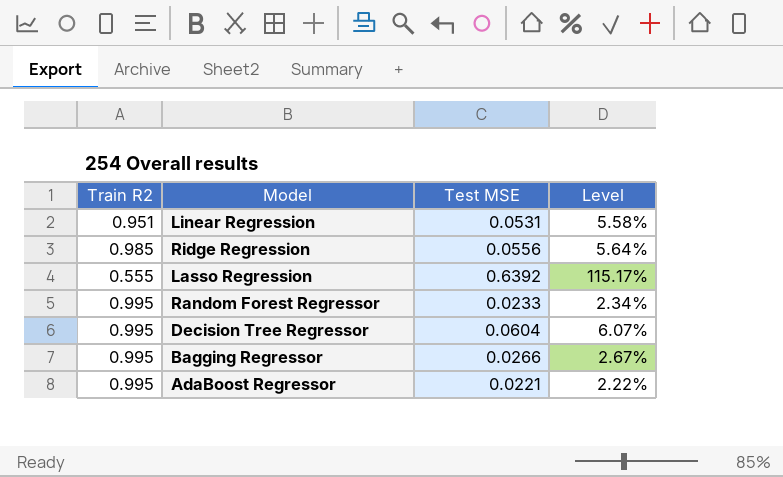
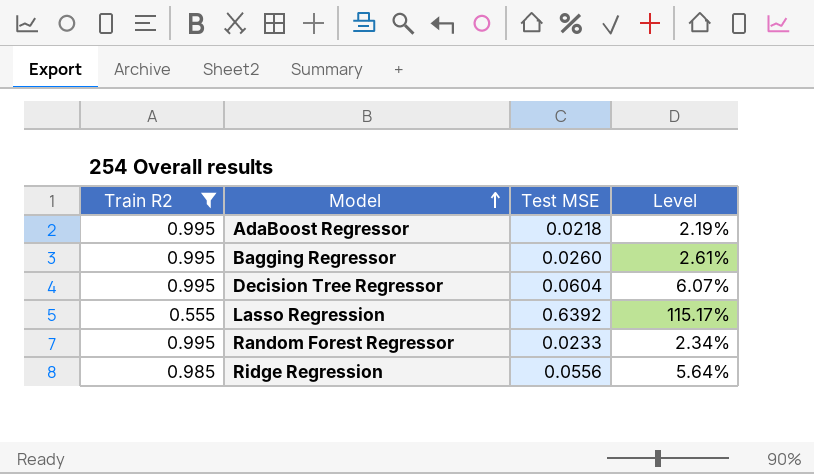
filter: none -> Train R2 != 0.951
row order: none -> Model ascending
AdaBoost Regressor | Test MSE: 0.0221 -> 0.0218
AdaBoost Regressor | Level: 2.22% -> 2.19%
Bagging Regressor | Test MSE: 0.0266 -> 0.0260
Bagging Regressor | Level: 2.67% -> 2.61%

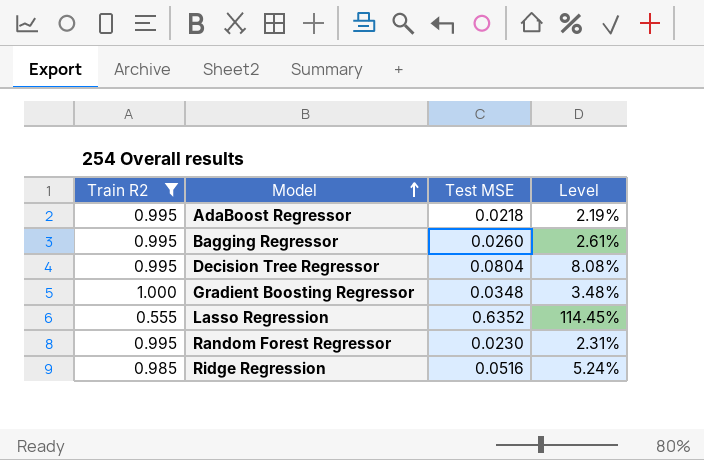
Decision Tree Regressor | Test MSE: 0.0604 -> 0.0804
Decision Tree Regressor | Level: 6.07% -> 8.08%
row Gradient Boosting Regressor: none -> 1.000 | 0.0348 | 3.48%
Lasso Regression | Test MSE: 0.6392 -> 0.6352
Lasso Regression | Level: 115.17% -> 114.45%
Random Forest Regressor | Test MSE: 0.0233 -> 0.0230
Random Forest Regressor | Level: 2.34% -> 2.31%
Ridge Regression | Test MSE: 0.0556 -> 0.0516
Ridge Regression | Level: 5.64% -> 5.24%

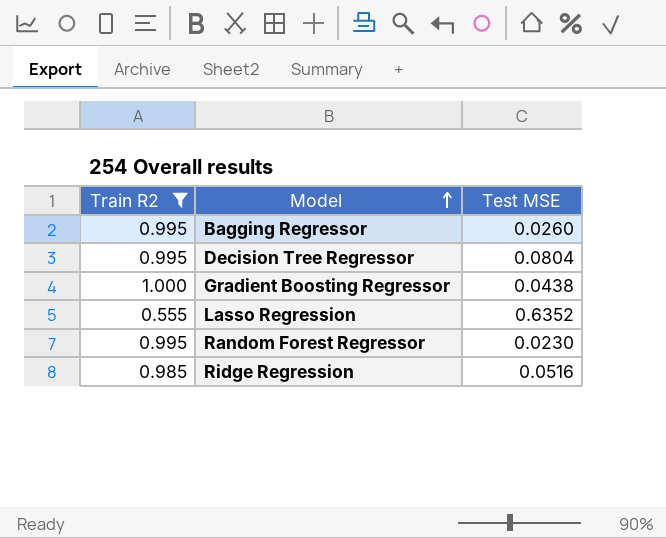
column Level | formula: [Test MSE] / [Train R2] -> none
row AdaBoost Regressor: 0.995 | 0.0218 | 2.19% -> none
Gradient Boosting Regressor | Test MSE: 0.0348 -> 0.0438

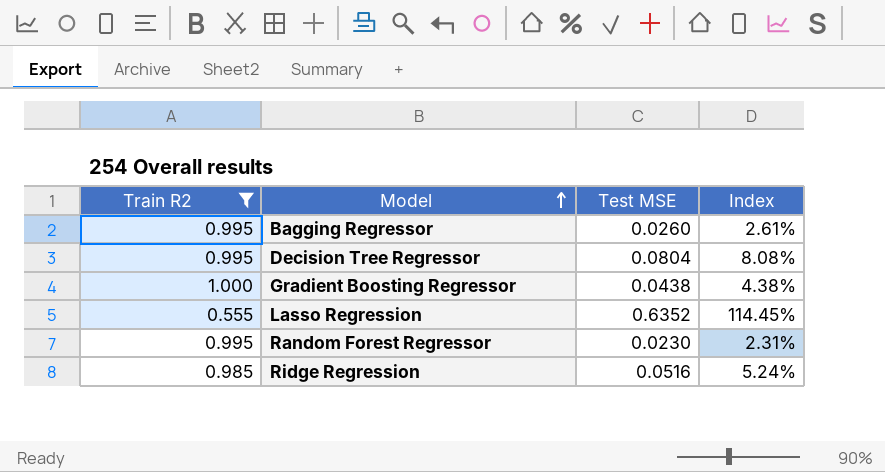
column Index | formula: none -> [Test MSE] / [Train R2]

